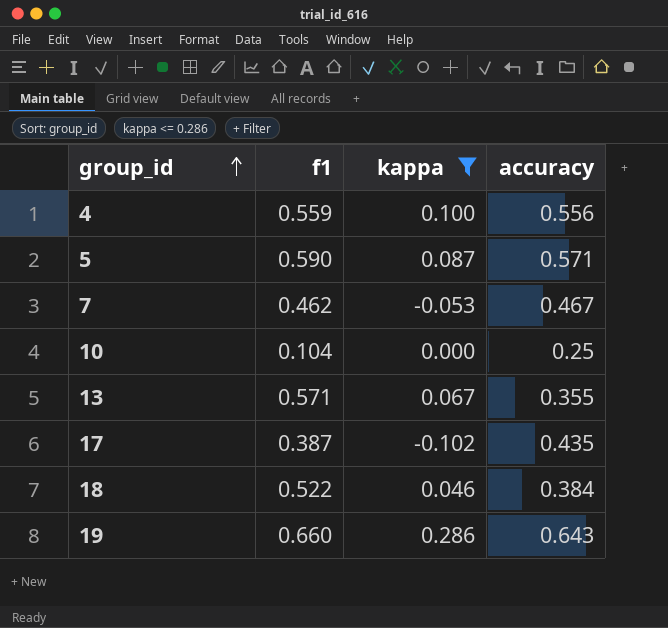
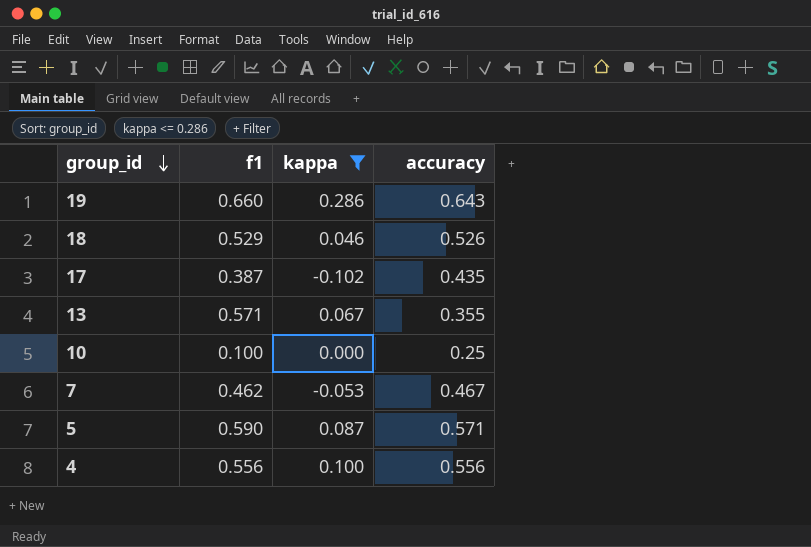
row order: group_id ascending -> group_id descending
18 | f1: 0.522 -> 0.529
18 | accuracy: 0.384 -> 0.526
10 | f1: 0.104 -> 0.100
4 | f1: 0.559 -> 0.556

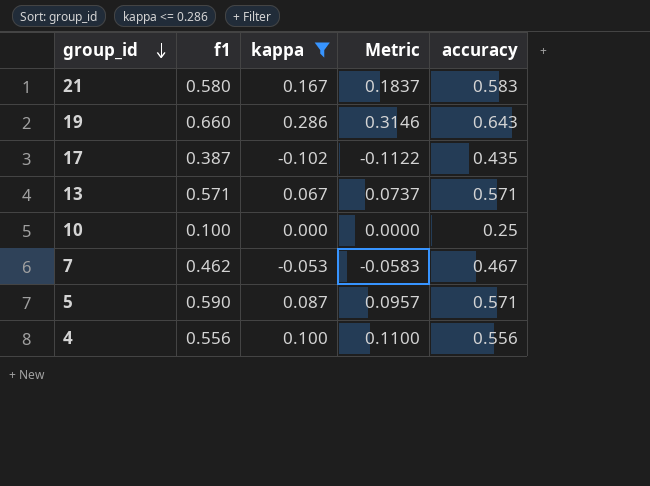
column Metric | formula: none -> [kappa] * 1.1
row 18: 0.529 | 0.046 | 0.526 -> none
row 21: none -> 0.580 | 0.167 | 0.1837 | 0.583
13 | accuracy: 0.355 -> 0.571

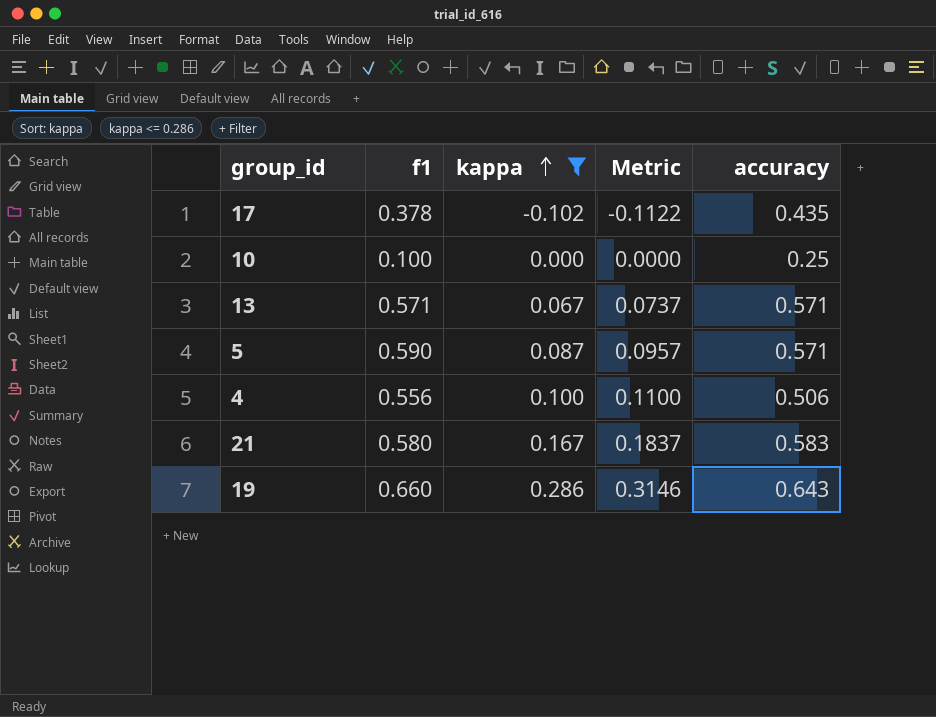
row order: group_id descending -> kappa ascending
row 7: 0.462 | -0.053 | -0.0583 | 0.467 -> none
17 | f1: 0.387 -> 0.378
4 | accuracy: 0.556 -> 0.506

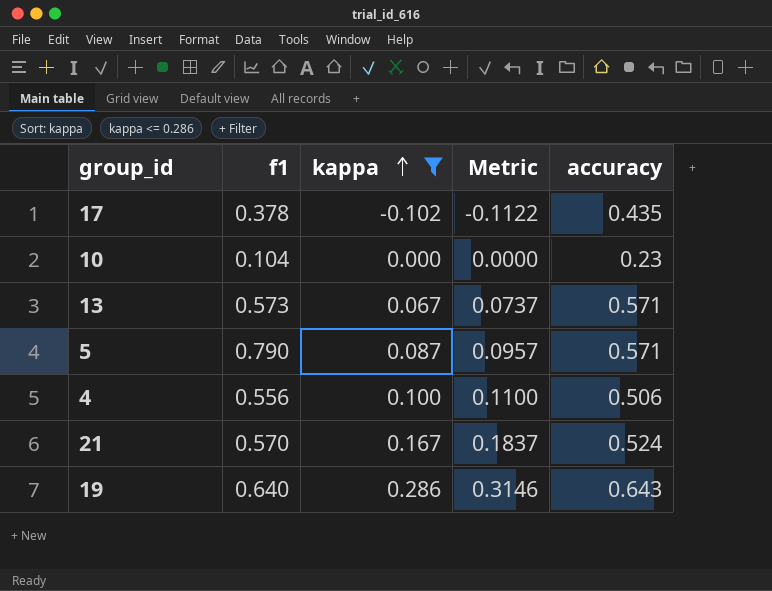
10 | f1: 0.100 -> 0.104
10 | accuracy: 0.25 -> 0.23
13 | f1: 0.571 -> 0.573
5 | f1: 0.590 -> 0.790
21 | f1: 0.580 -> 0.570
21 | accuracy: 0.583 -> 0.524
19 | f1: 0.660 -> 0.640

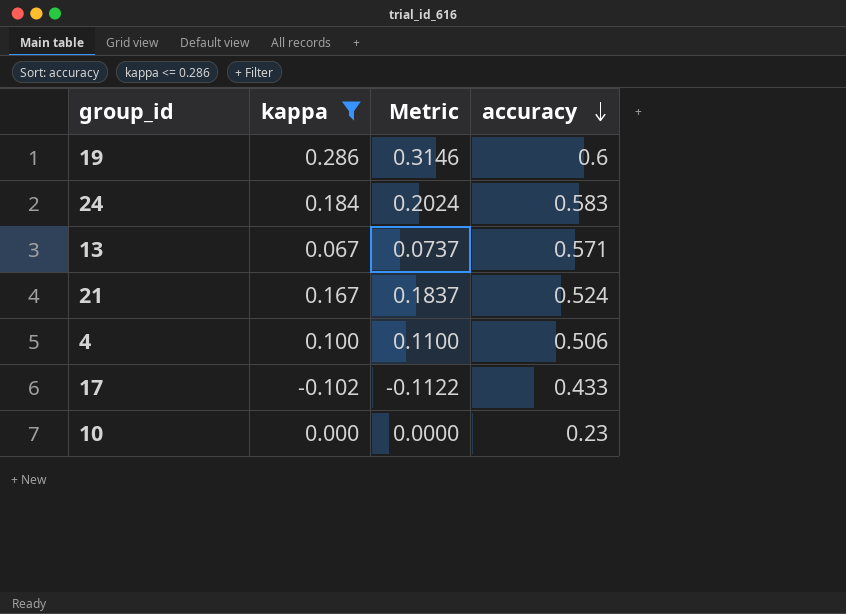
row order: kappa ascending -> accuracy descending
column f1 | position: 2 -> none
row 5: 0.790 | 0.087 | 0.0957 | 0.571 -> none
19 | accuracy: 0.643 -> 0.6
row 24: none -> 0.184 | 0.2024 | 0.583
17 | accuracy: 0.435 -> 0.433

